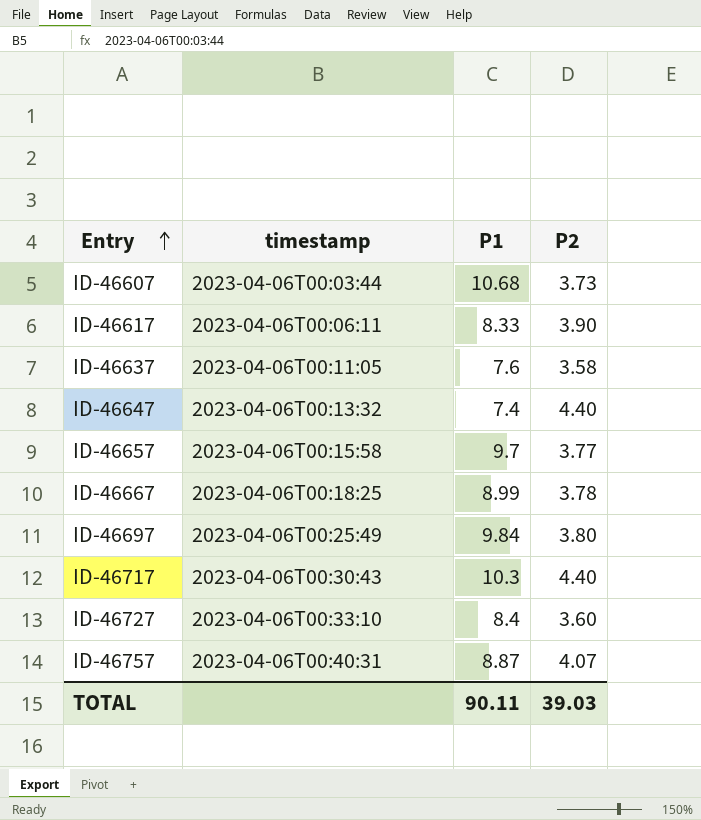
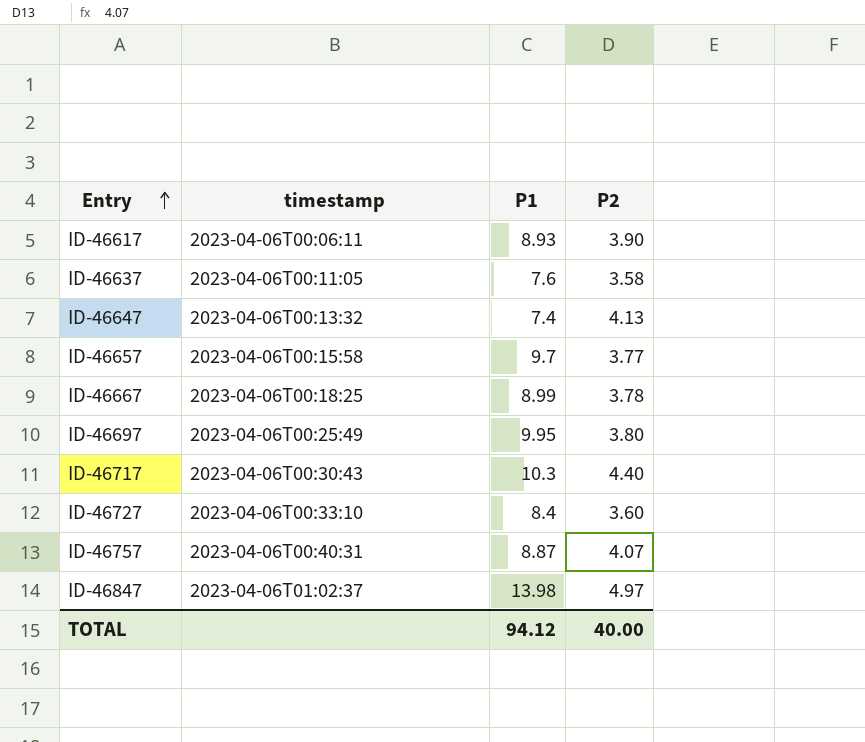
row ID-46607: 2023-04-06T00:03:44 | 10.68 | 3.73 -> none
ID-46617 | P1: 8.33 -> 8.93
ID-46647 | P2: 4.40 -> 4.13
ID-46697 | P1: 9.84 -> 9.95
row ID-46847: none -> 2023-04-06T01:02:37 | 13.98 | 4.97
TOTAL | P1: 90.11 -> 94.12
TOTAL | P2: 39.03 -> 40.00

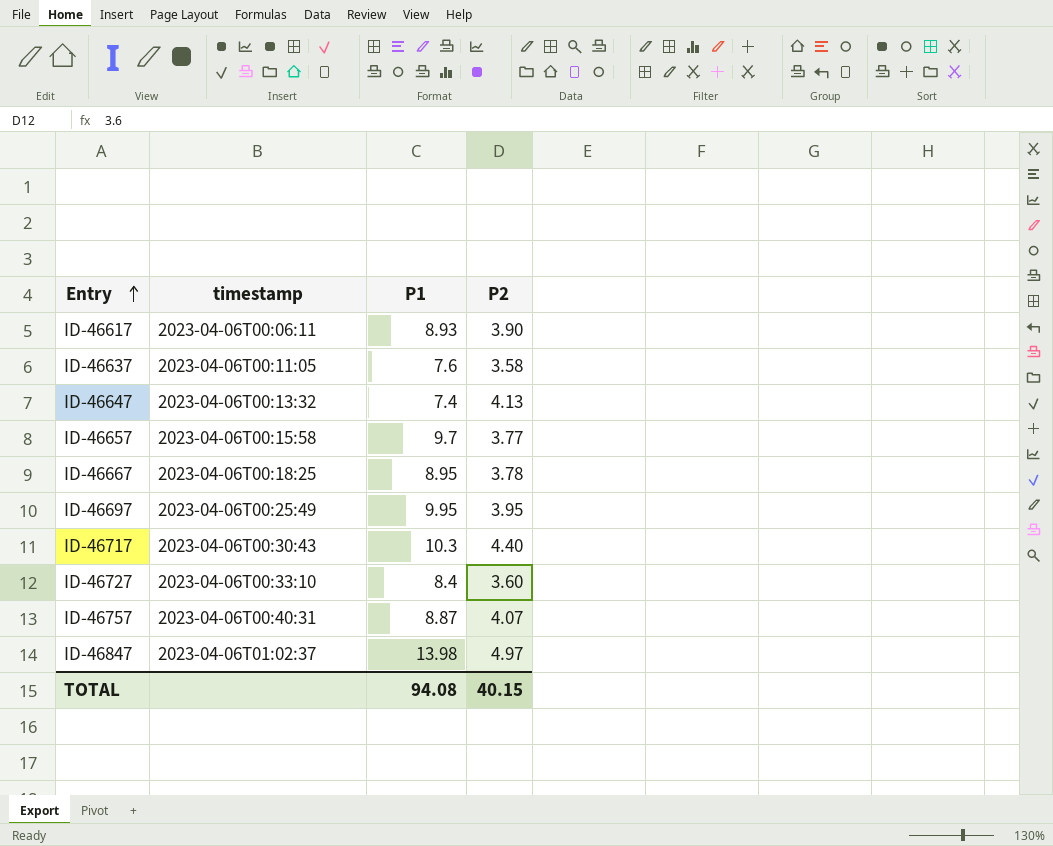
ID-46667 | P1: 8.99 -> 8.95
ID-46697 | P2: 3.80 -> 3.95
TOTAL | P1: 94.12 -> 94.08
TOTAL | P2: 40.00 -> 40.15

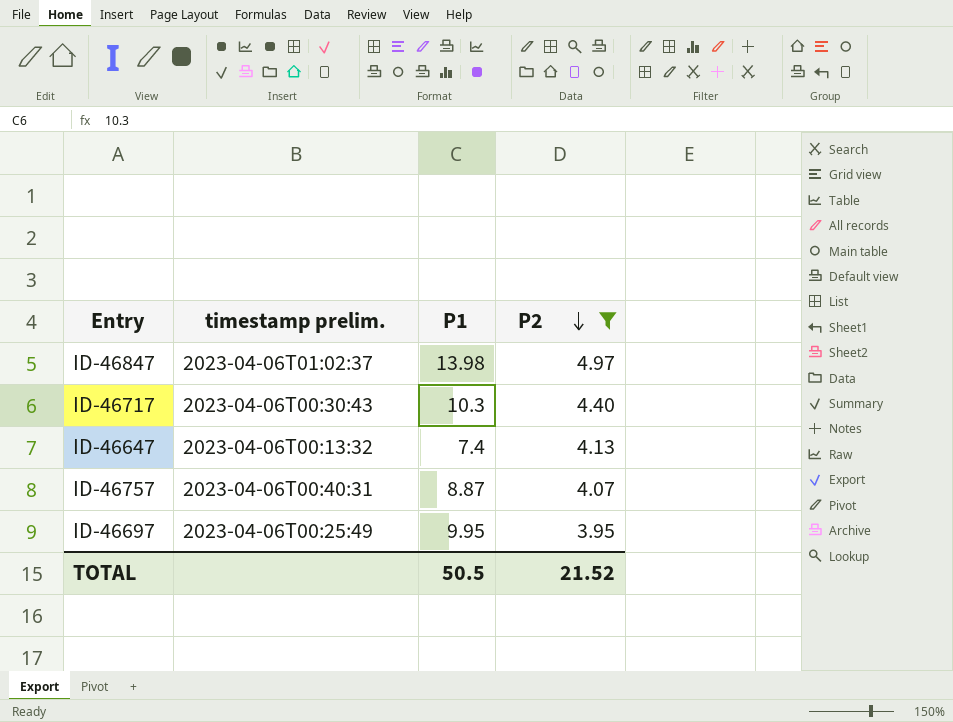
filter: none -> P2 >= 3.95
row order: Entry ascending -> P2 descending
column name: timestamp -> timestamp prelim.
TOTAL | P1: 94.08 -> 50.5
TOTAL | P2: 40.15 -> 21.52

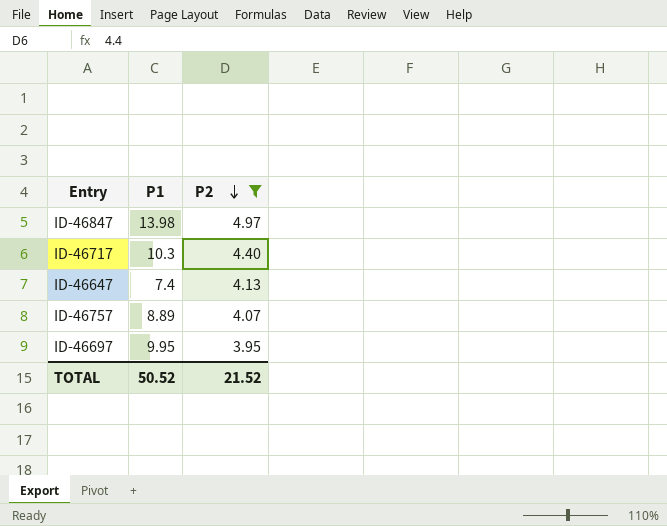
column timestamp prelim. | position: 2 -> none
ID-46757 | P1: 8.87 -> 8.89
TOTAL | P1: 50.5 -> 50.52

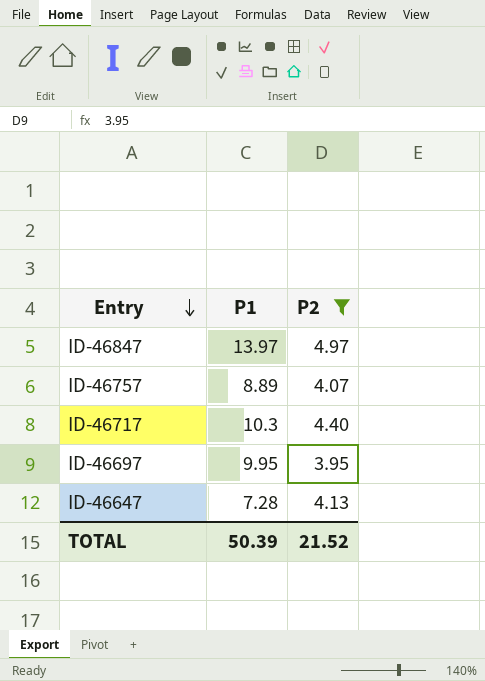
row order: P2 descending -> Entry descending
ID-46847 | P1: 13.98 -> 13.97
ID-46647 | P1: 7.4 -> 7.28
TOTAL | P1: 50.52 -> 50.39

